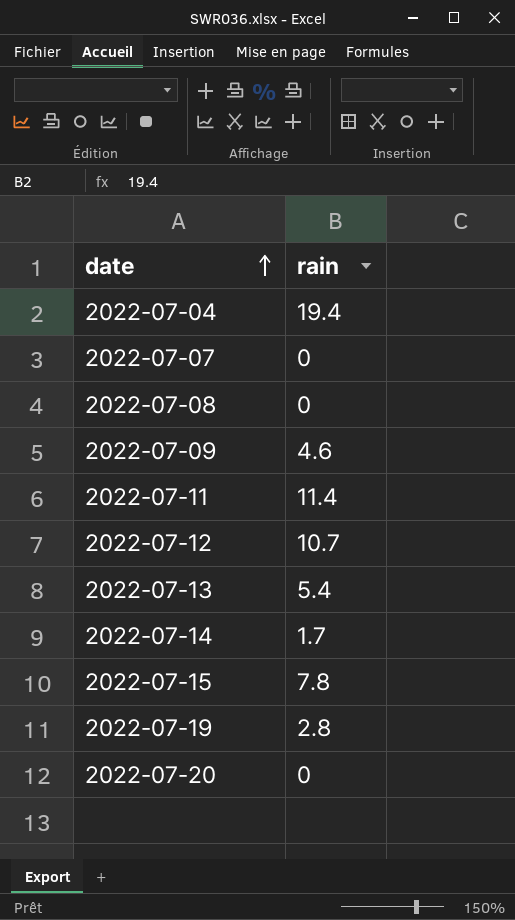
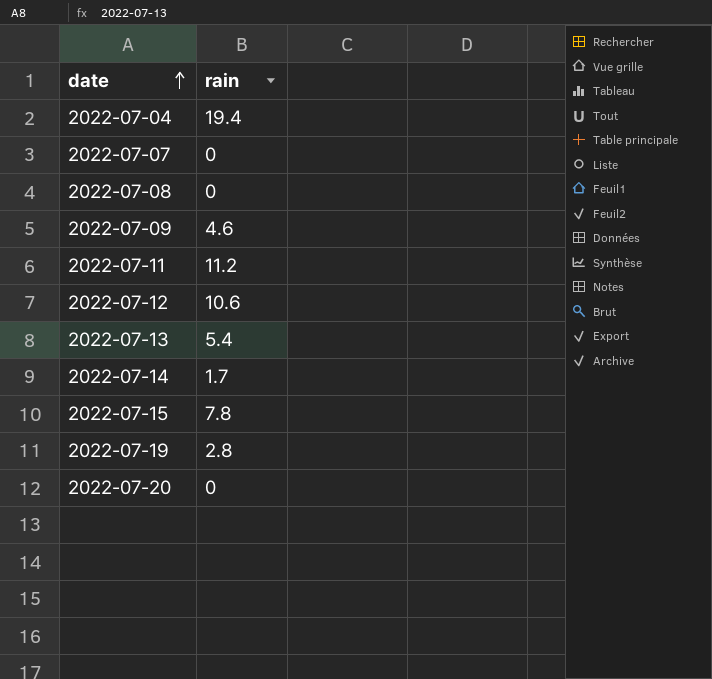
2022-07-11 | rain: 11.4 -> 11.2
2022-07-12 | rain: 10.7 -> 10.6

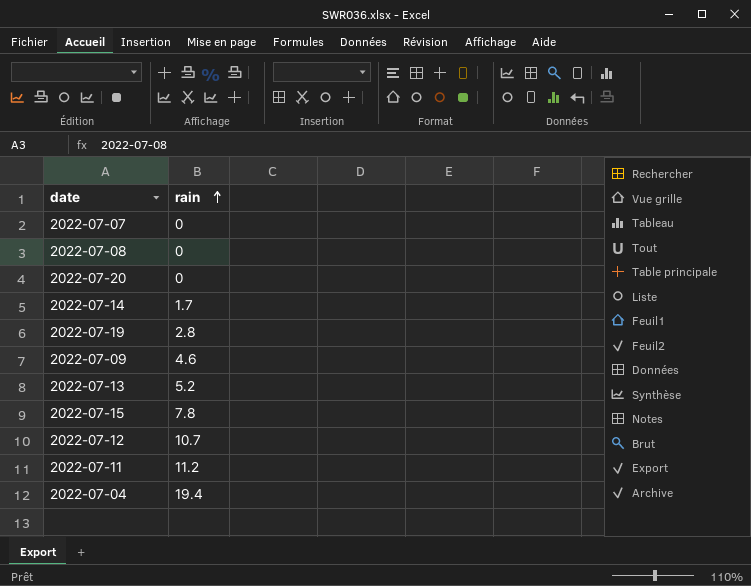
row order: date ascending -> rain ascending
2022-07-13 | rain: 5.4 -> 5.2
2022-07-12 | rain: 10.6 -> 10.7

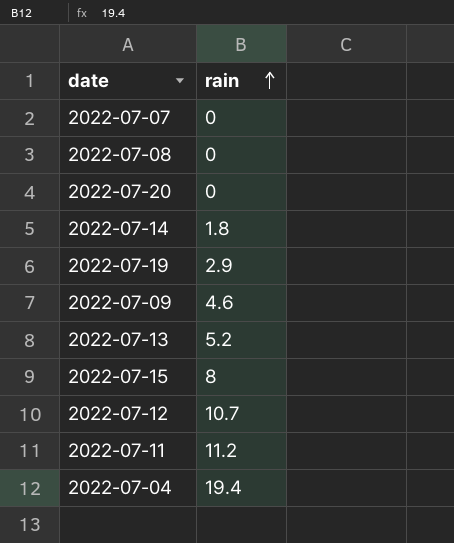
2022-07-14 | rain: 1.7 -> 1.8
2022-07-19 | rain: 2.8 -> 2.9
2022-07-15 | rain: 7.8 -> 8

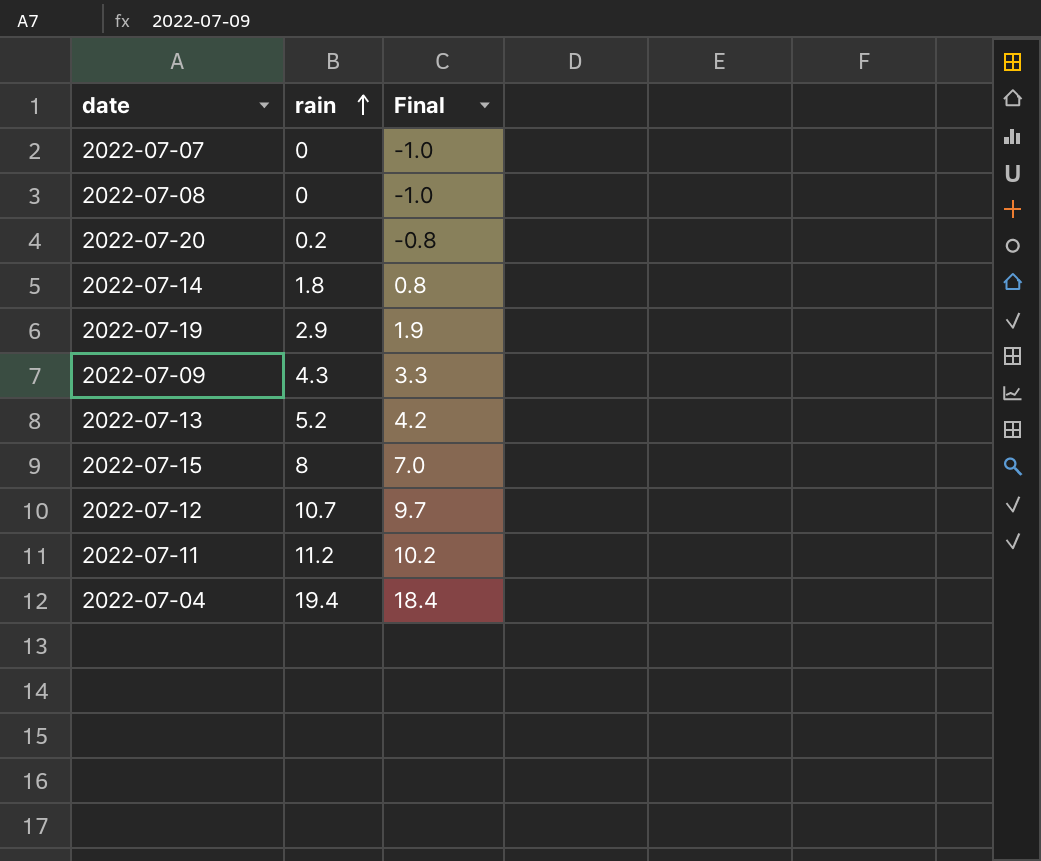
column Final | formula: none -> [rain] - 1
2022-07-20 | rain: 0 -> 0.2
2022-07-09 | rain: 4.6 -> 4.3

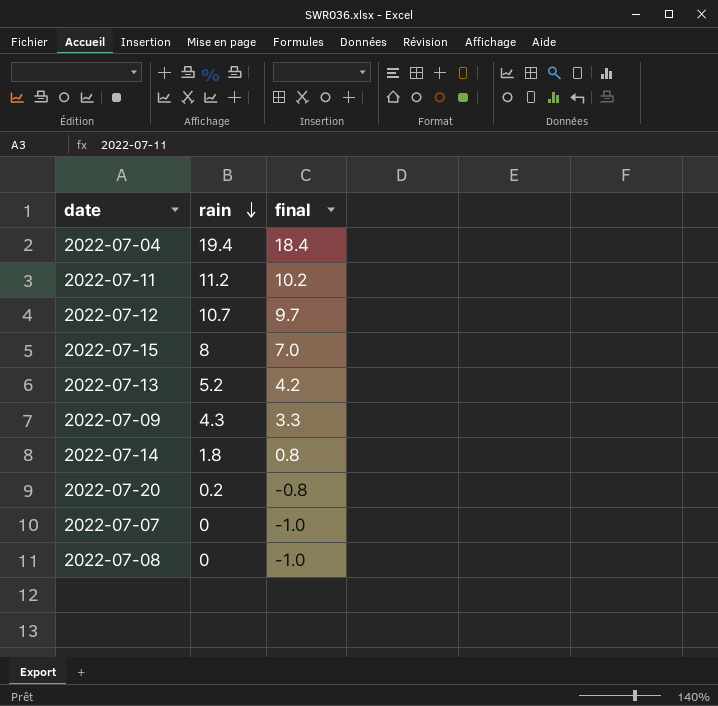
row order: rain ascending -> rain descending
column name: Final -> final
row 2022-07-19: 2.9 | 1.9 -> none

